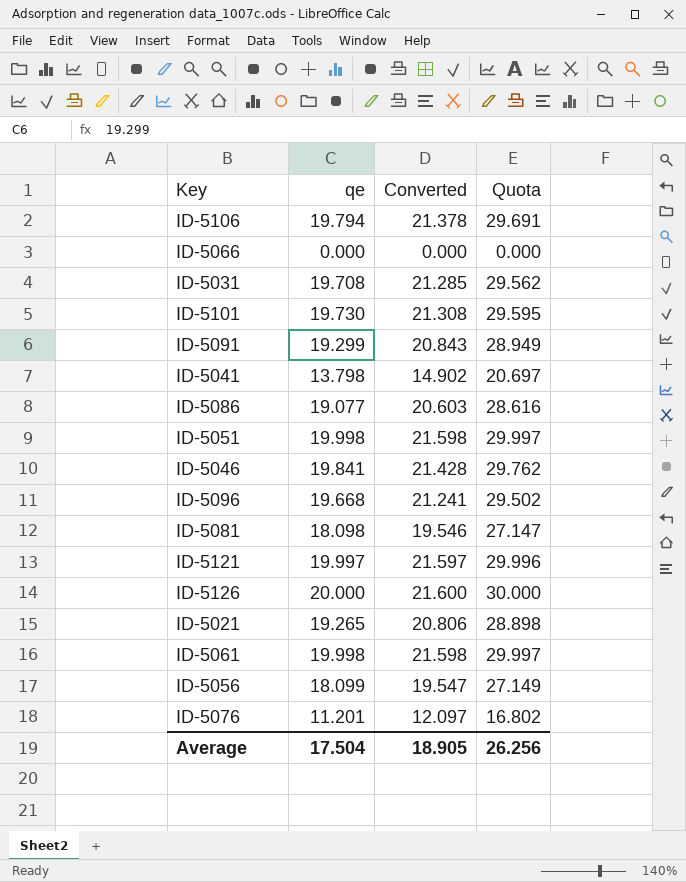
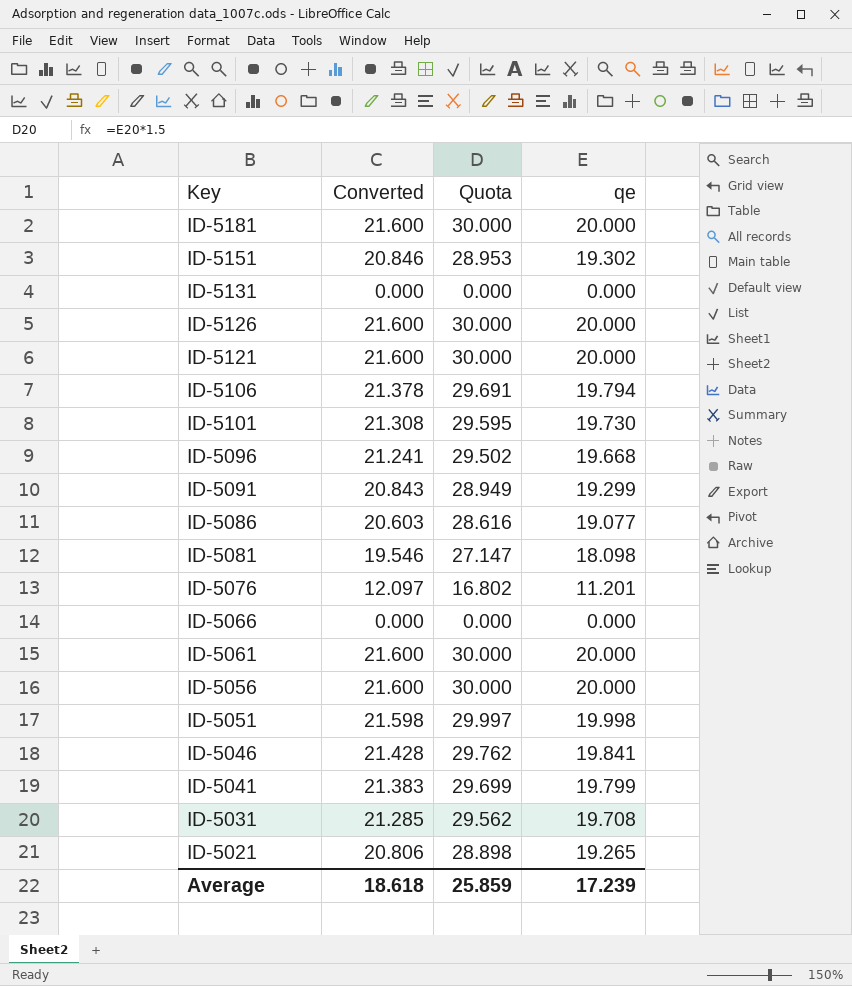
row order: none -> Key descending
column qe | position: 2 -> 4
row ID-5181: none -> 21.600 | 30.000 | 20.000
row ID-5151: none -> 20.846 | 28.953 | 19.302
row ID-5131: none -> 0.000 | 0.000 | 0.000
ID-5121 | Converted: 21.597 -> 21.600
ID-5121 | Quota: 29.996 -> 30.000
ID-5121 | qe: 19.997 -> 20.000
ID-5061 | Converted: 21.598 -> 21.600
ID-5061 | Quota: 29.997 -> 30.000
ID-5061 | qe: 19.998 -> 20.000
ID-5056 | Converted: 19.547 -> 21.600
ID-5056 | Quota: 27.149 -> 30.000
ID-5056 | qe: 18.099 -> 20.000
ID-5041 | Converted: 14.902 -> 21.383
ID-5041 | Quota: 20.697 -> 29.699
ID-5041 | qe: 13.798 -> 19.799
Average | Converted: 18.905 -> 18.618
Average | Quota: 26.256 -> 25.859
Average | qe: 17.504 -> 17.239

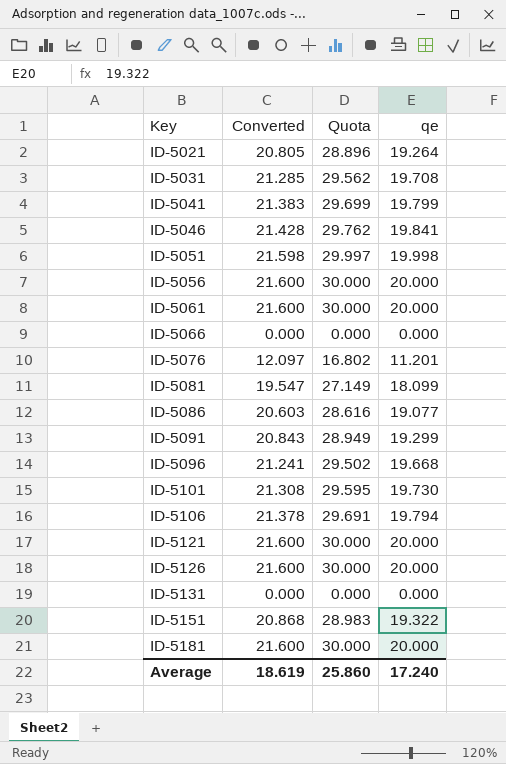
row order: Key descending -> Key ascending
ID-5021 | Converted: 20.806 -> 20.805
ID-5021 | Quota: 28.898 -> 28.896
ID-5021 | qe: 19.265 -> 19.264
ID-5081 | Converted: 19.546 -> 19.547
ID-5081 | Quota: 27.147 -> 27.149
ID-5081 | qe: 18.098 -> 18.099
ID-5151 | Converted: 20.846 -> 20.868
ID-5151 | Quota: 28.953 -> 28.983
ID-5151 | qe: 19.302 -> 19.322
Average | Converted: 18.618 -> 18.619
Average | Quota: 25.859 -> 25.860
Average | qe: 17.239 -> 17.240

